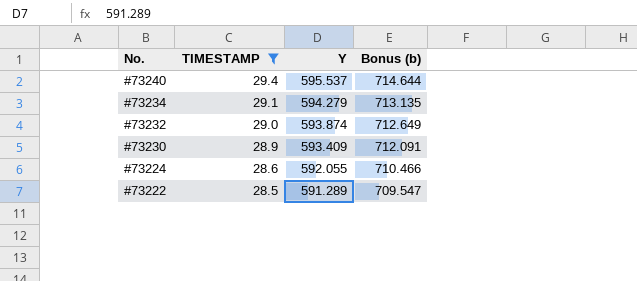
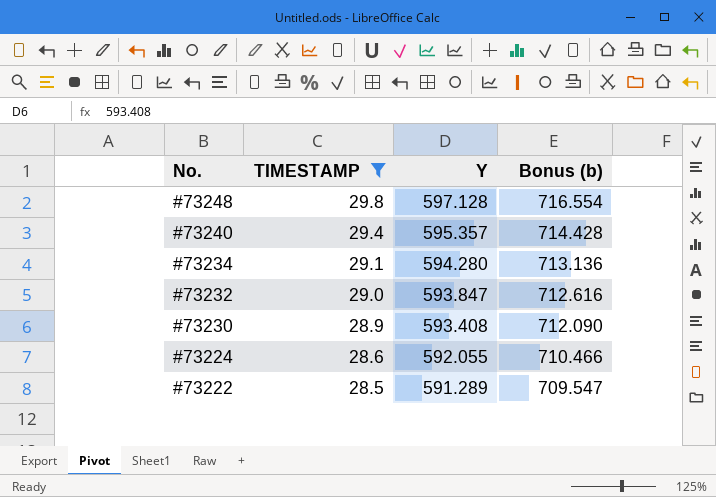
row #73248: none -> 29.8 | 597.128 | 716.554
#73240 | Y: 595.537 -> 595.357
#73240 | Bonus (b): 714.644 -> 714.428
#73234 | Y: 594.279 -> 594.280
#73234 | Bonus (b): 713.135 -> 713.136
#73232 | Y: 593.874 -> 593.847
#73232 | Bonus (b): 712.649 -> 712.616
#73230 | Y: 593.409 -> 593.408
#73230 | Bonus (b): 712.091 -> 712.090

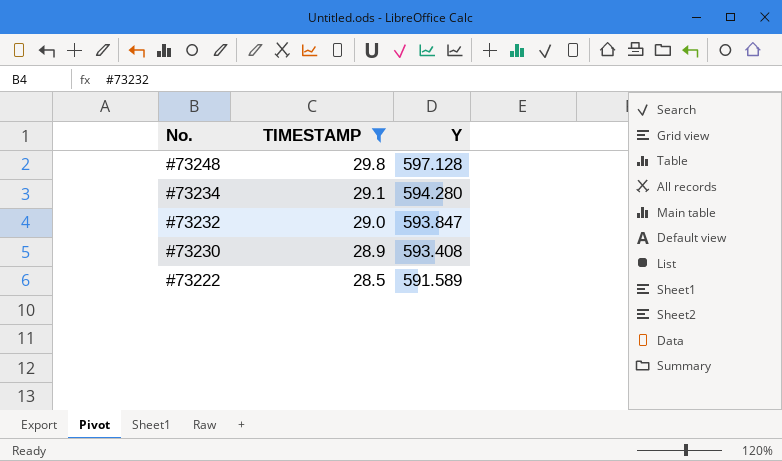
column Bonus (b) | formula: [Y] * 1.2 -> none
row #73240: 29.4 | 595.357 | 714.428 -> none
row #73224: 28.6 | 592.055 | 710.466 -> none
#73222 | Y: 591.289 -> 591.589

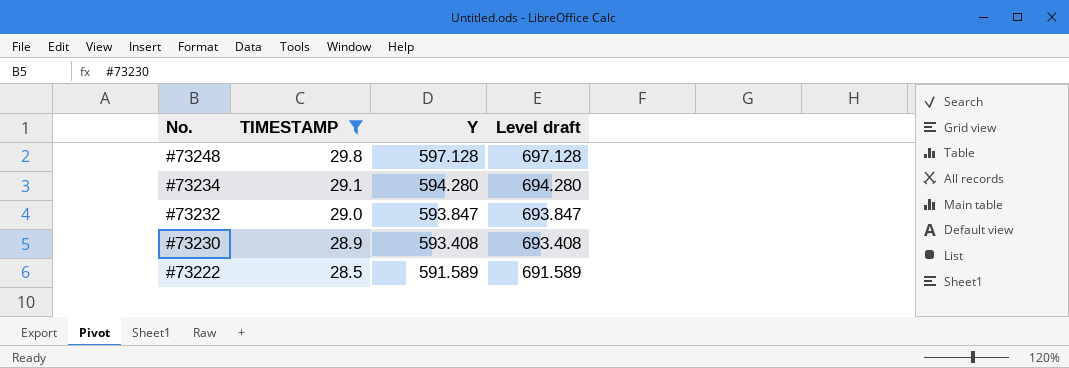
column Level draft | formula: none -> [Y] + 100

